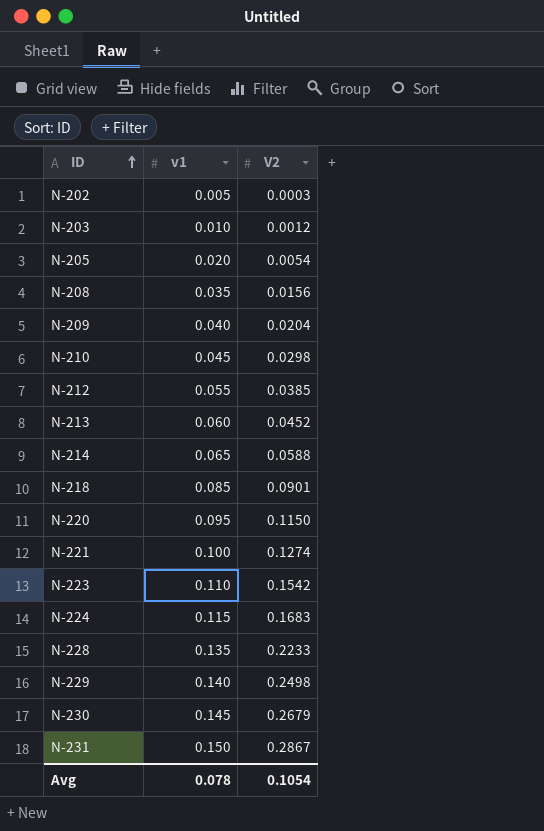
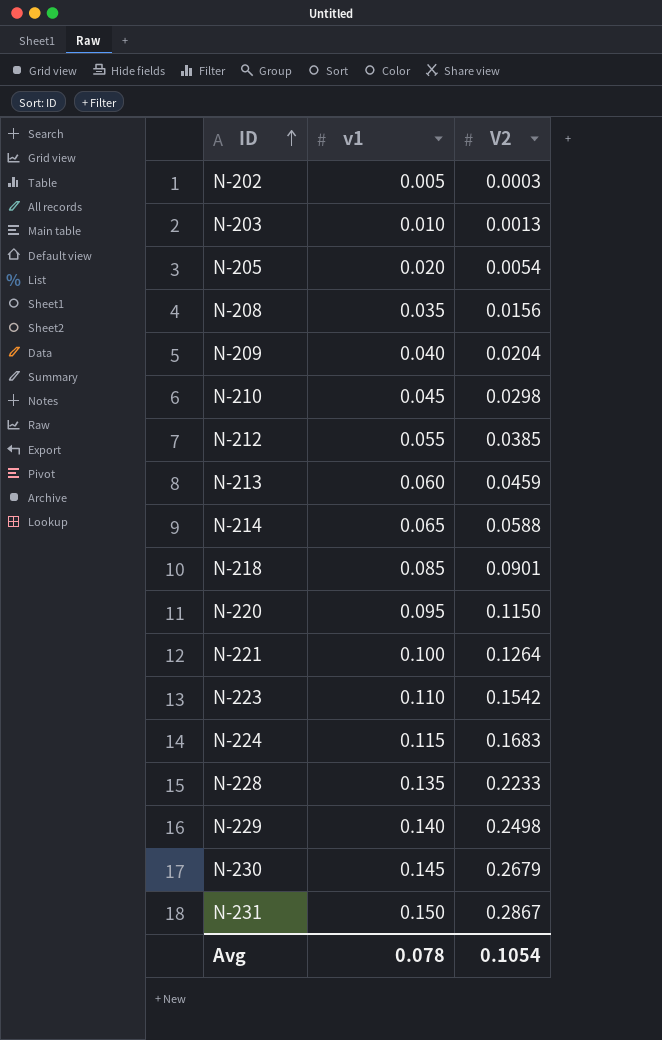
N-203 | V2: 0.0012 -> 0.0013
N-213 | V2: 0.0452 -> 0.0459
N-221 | V2: 0.1274 -> 0.1264

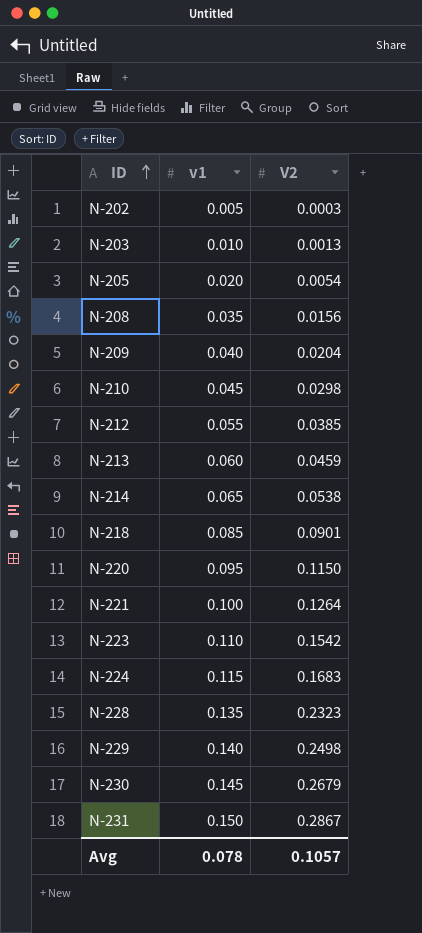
N-214 | V2: 0.0588 -> 0.0538
N-228 | V2: 0.2233 -> 0.2323
Avg | V2: 0.1054 -> 0.1057

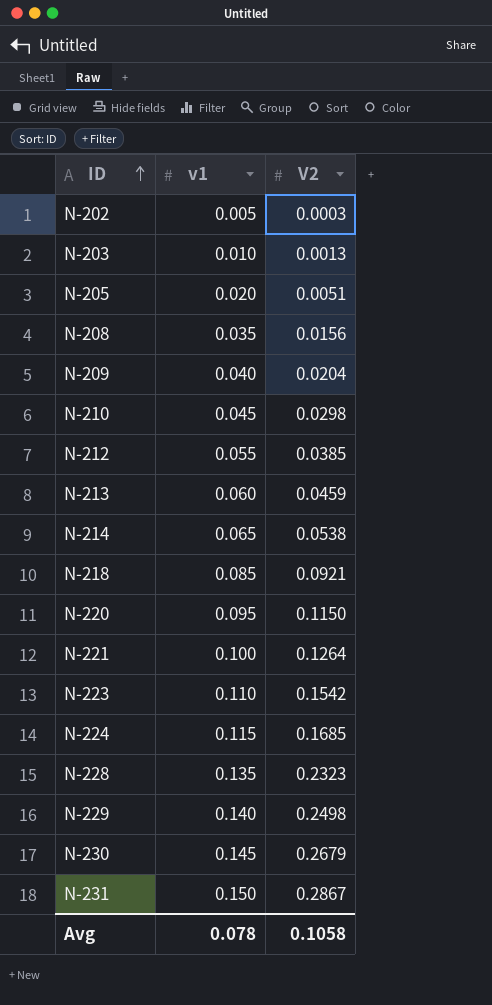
N-205 | V2: 0.0054 -> 0.0051
N-218 | V2: 0.0901 -> 0.0921
N-224 | V2: 0.1683 -> 0.1685
Avg | V2: 0.1057 -> 0.1058

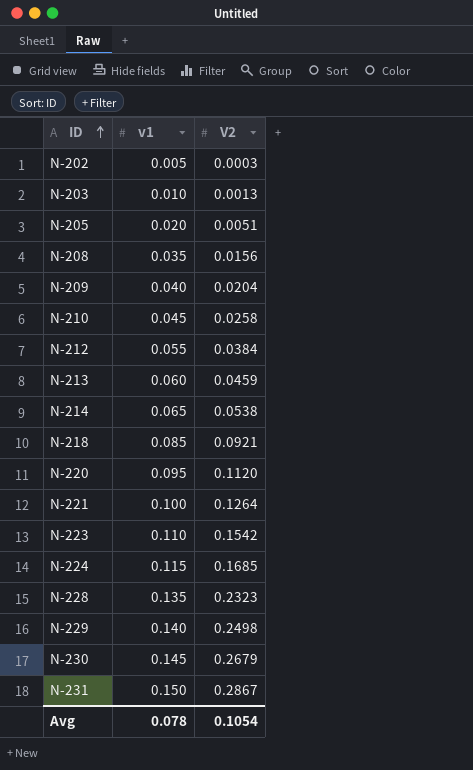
N-210 | V2: 0.0298 -> 0.0258
N-212 | V2: 0.0385 -> 0.0384
N-220 | V2: 0.1150 -> 0.1120
Avg | V2: 0.1058 -> 0.1054

